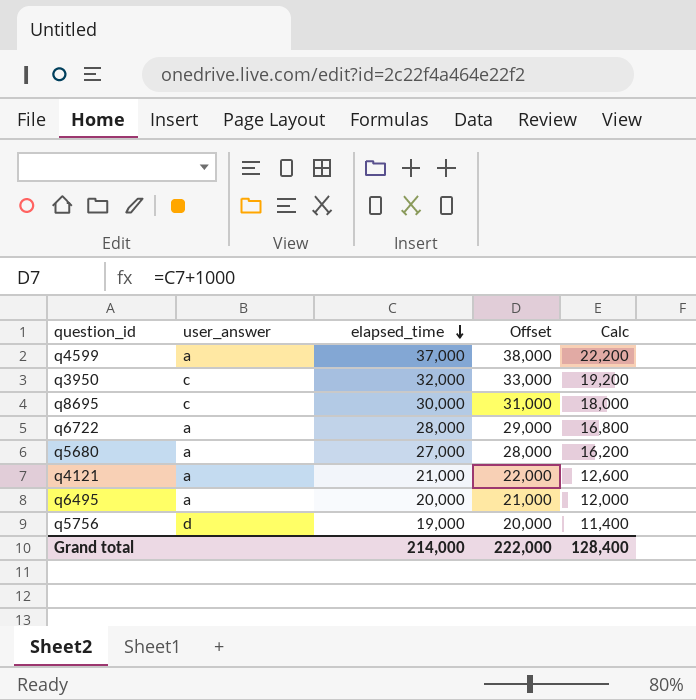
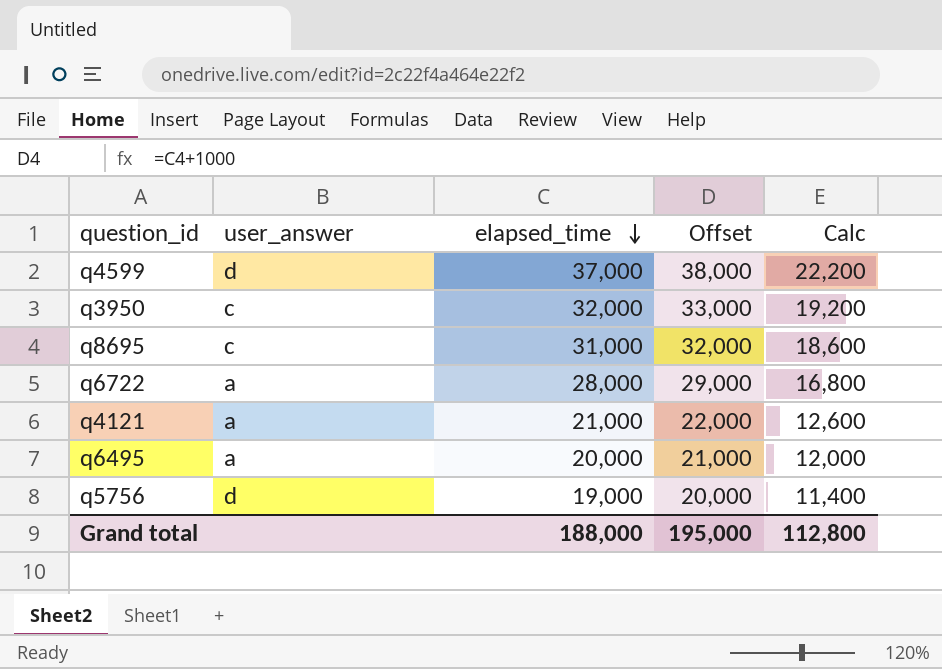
row q5680: a | 27,000 | 28,000 | 16,200 -> none
q4599 | user_answer: a -> d
q8695 | elapsed_time: 30,000 -> 31,000
q8695 | Offset: 31,000 -> 32,000
q8695 | Calc: 18,000 -> 18,600
Grand total | elapsed_time: 214,000 -> 188,000
Grand total | Offset: 222,000 -> 195,000
Grand total | Calc: 128,400 -> 112,800

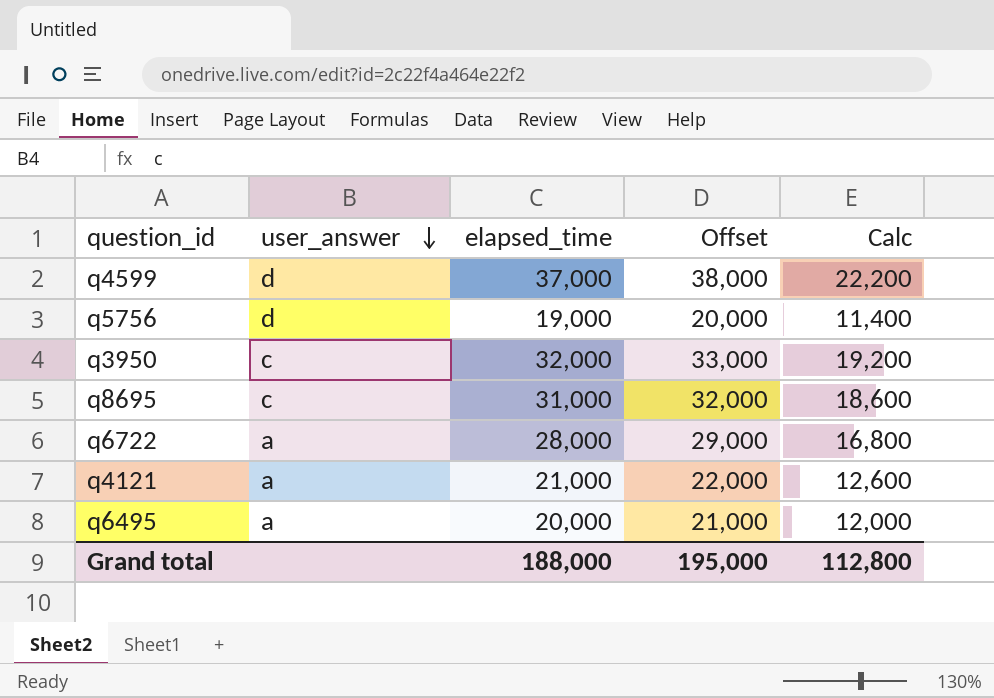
row order: elapsed_time descending -> user_answer descending

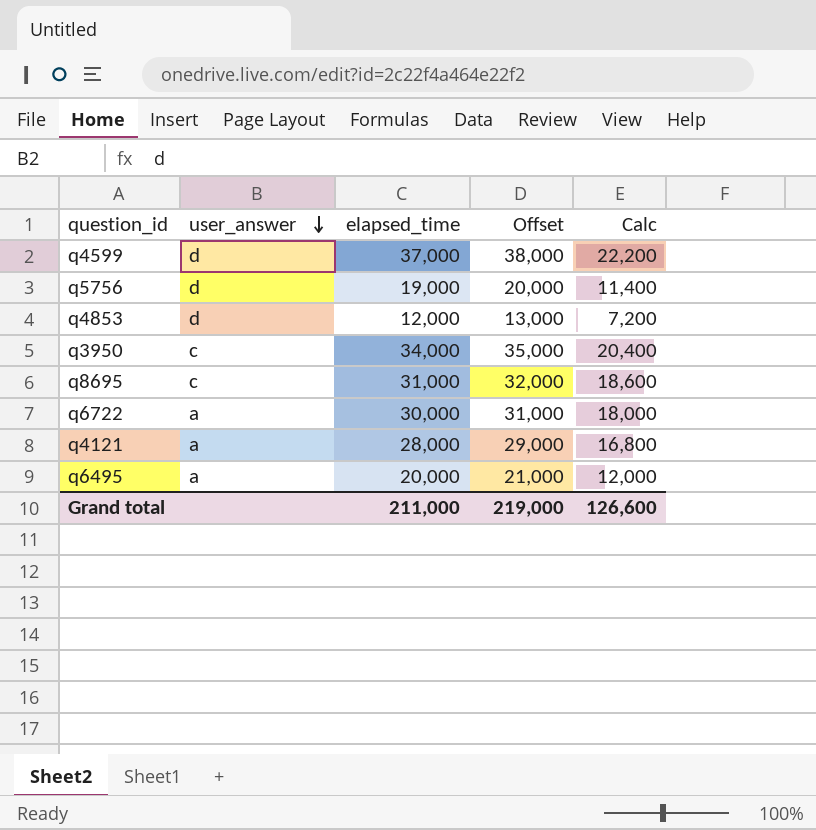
row q4853: none -> d | 12,000 | 13,000 | 7,200
q3950 | elapsed_time: 32,000 -> 34,000
q3950 | Offset: 33,000 -> 35,000
q3950 | Calc: 19,200 -> 20,400
q6722 | elapsed_time: 28,000 -> 30,000
q6722 | Offset: 29,000 -> 31,000
q6722 | Calc: 16,800 -> 18,000
q4121 | elapsed_time: 21,000 -> 28,000
q4121 | Offset: 22,000 -> 29,000
q4121 | Calc: 12,600 -> 16,800
Grand total | elapsed_time: 188,000 -> 211,000
Grand total | Offset: 195,000 -> 219,000
Grand total | Calc: 112,800 -> 126,600

